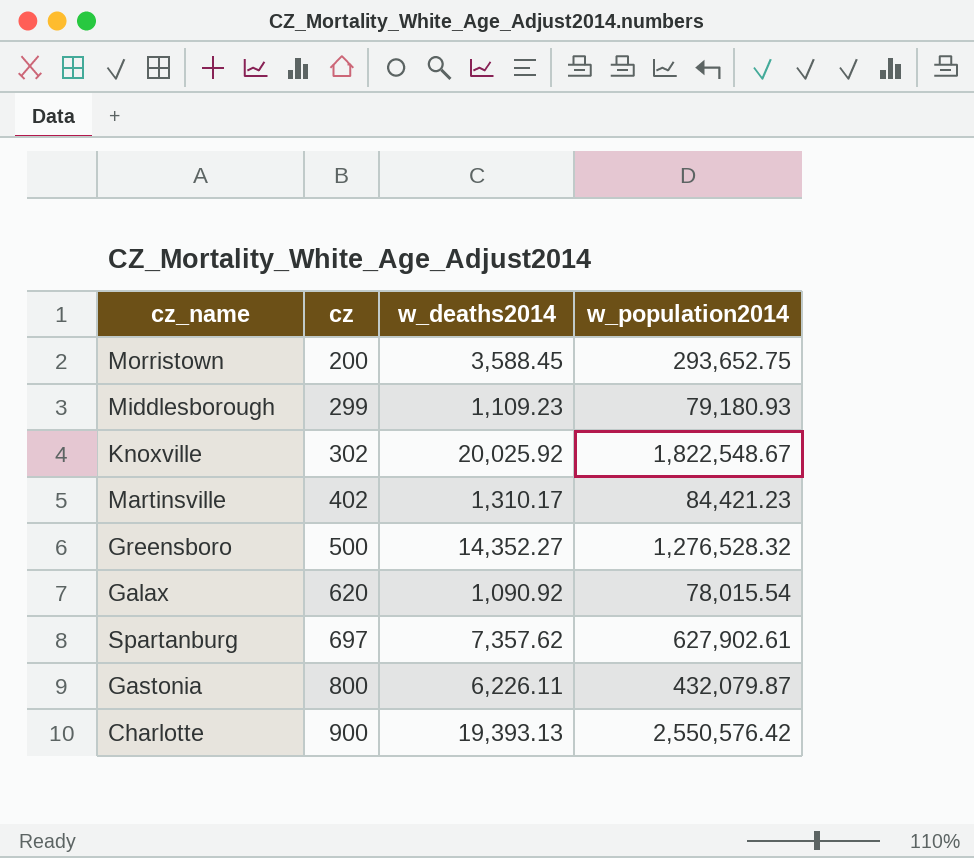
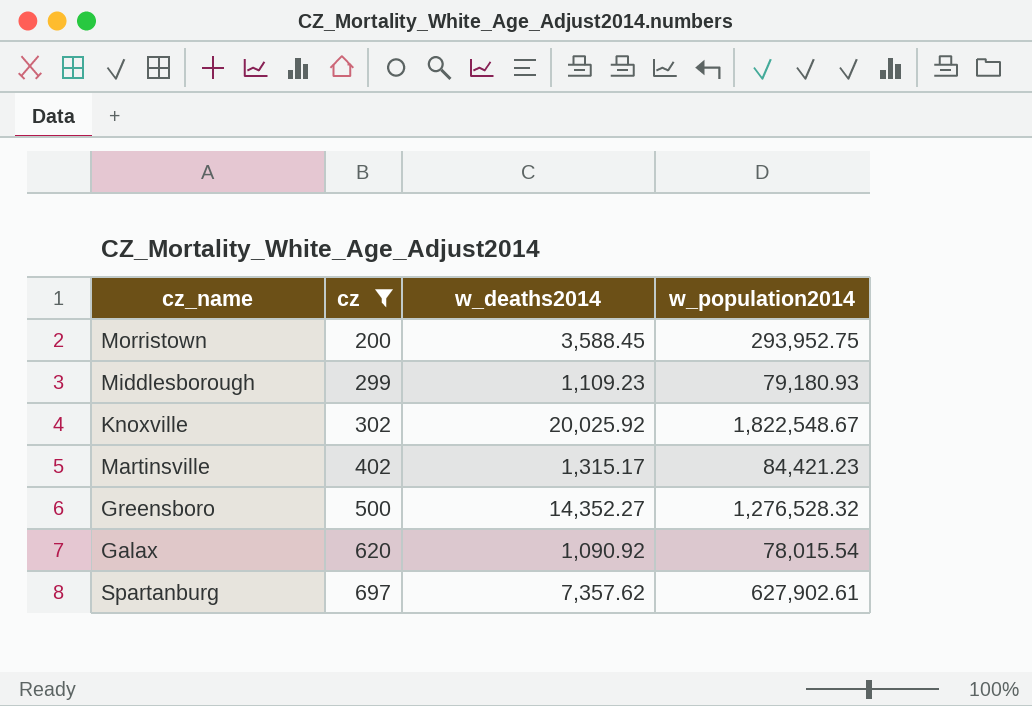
filter: none -> cz <= 697
Morristown | w_population2014: 293,652.75 -> 293,952.75
Martinsville | w_deaths2014: 1,310.17 -> 1,315.17

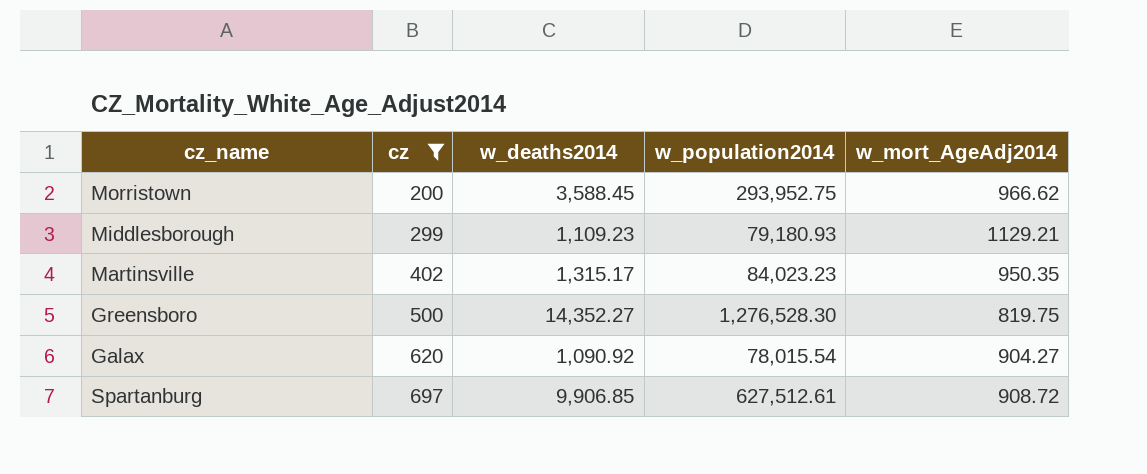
column w_mort_AgeAdj2014 | position: none -> 5
row Knoxville: 302 | 20,025.92 | 1,822,548.67 -> none
Martinsville | w_population2014: 84,421.23 -> 84,023.23
Greensboro | w_population2014: 1,276,528.32 -> 1,276,528.30
Spartanburg | w_deaths2014: 7,357.62 -> 9,906.85
Spartanburg | w_population2014: 627,902.61 -> 627,512.61

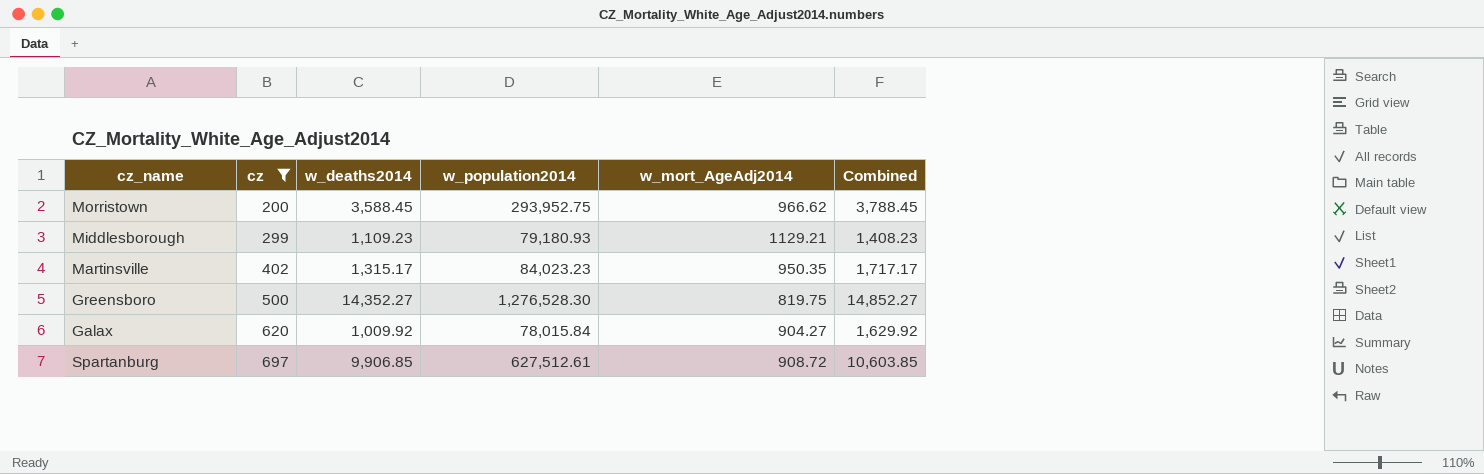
column Combined | formula: none -> [cz] + [w_deaths2014]
Galax | w_deaths2014: 1,090.92 -> 1,009.92
Galax | w_population2014: 78,015.54 -> 78,015.84

